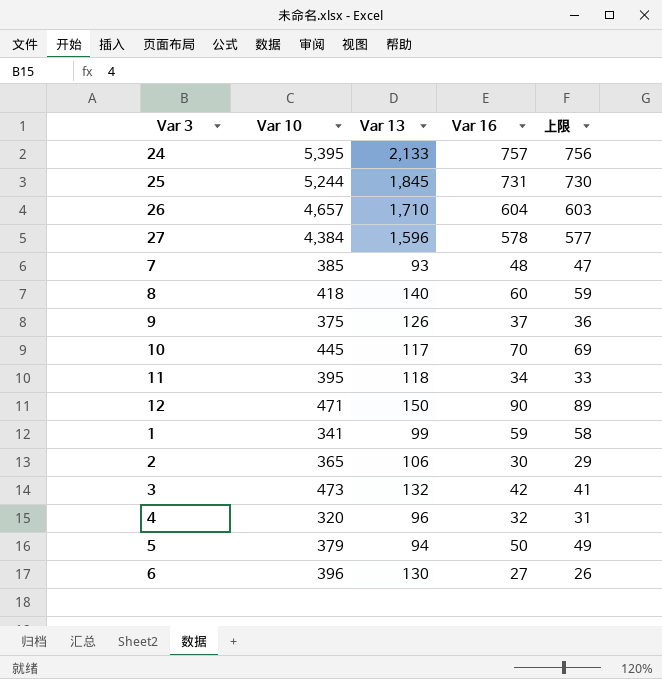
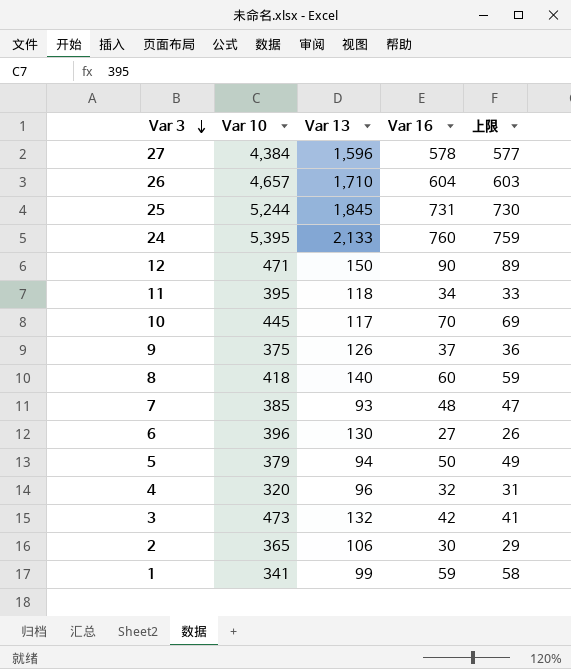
row order: none -> Var 3 descending
24 | Var 16: 757 -> 760
24 | 上限: 756 -> 759

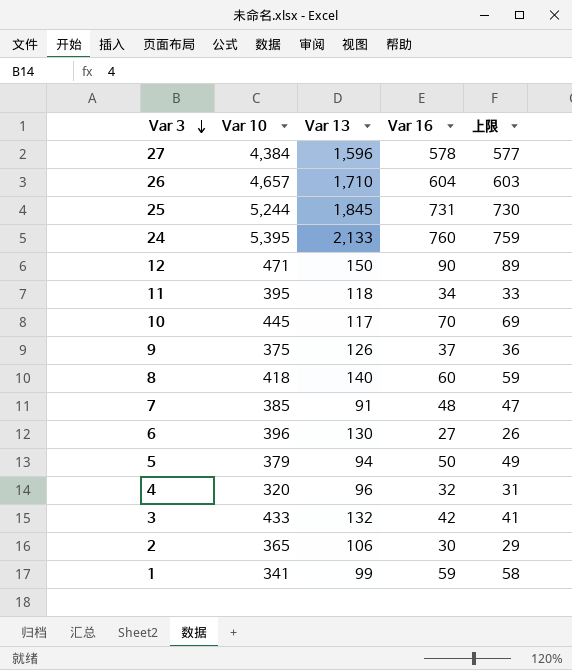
7 | Var 13: 93 -> 91
3 | Var 10: 473 -> 433

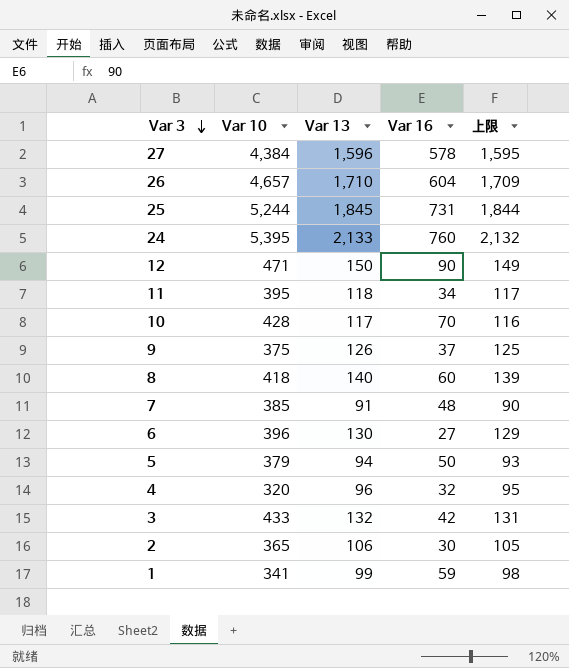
column 上限 | formula: [Var 16] - 1 -> [Var 13] - 1
10 | Var 10: 445 -> 428

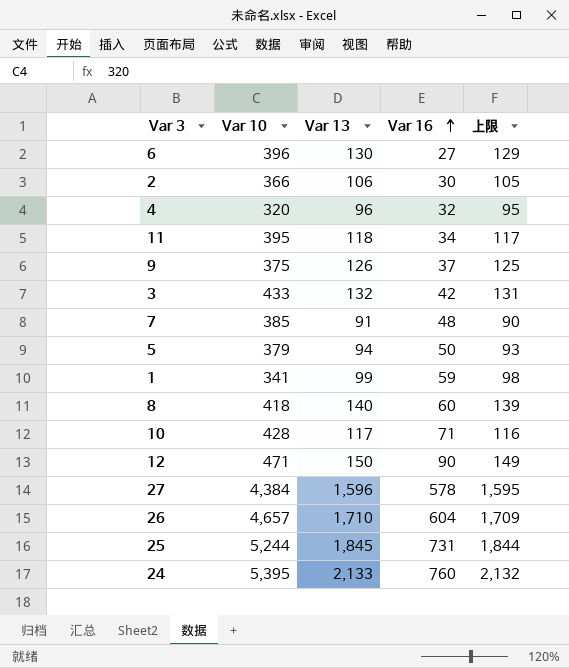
row order: Var 3 descending -> Var 16 ascending
2 | Var 10: 365 -> 366
10 | Var 16: 70 -> 71

